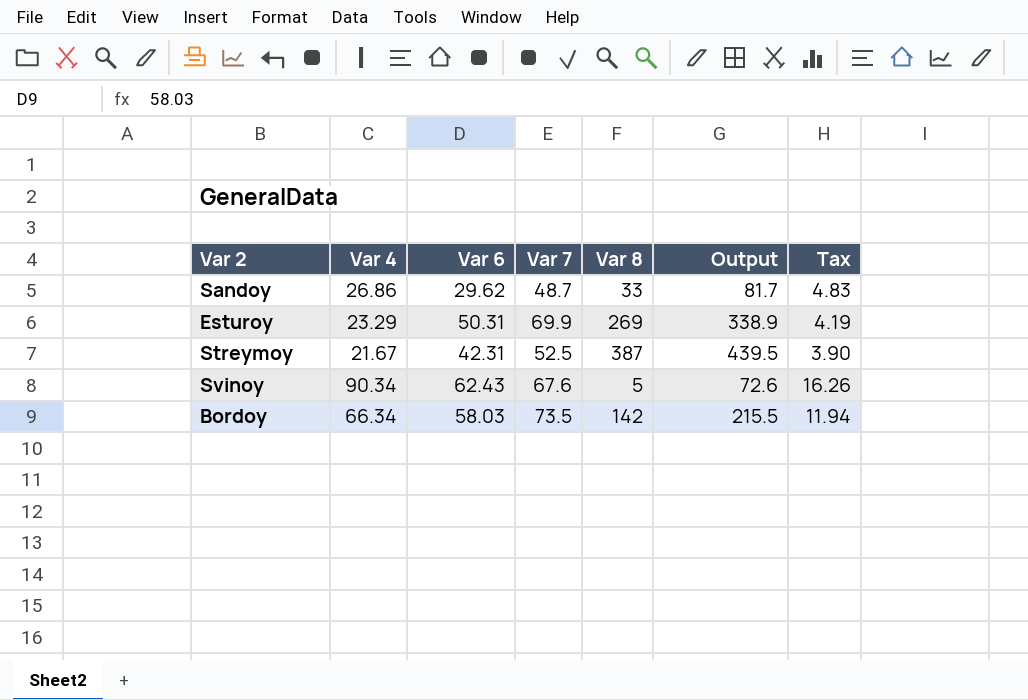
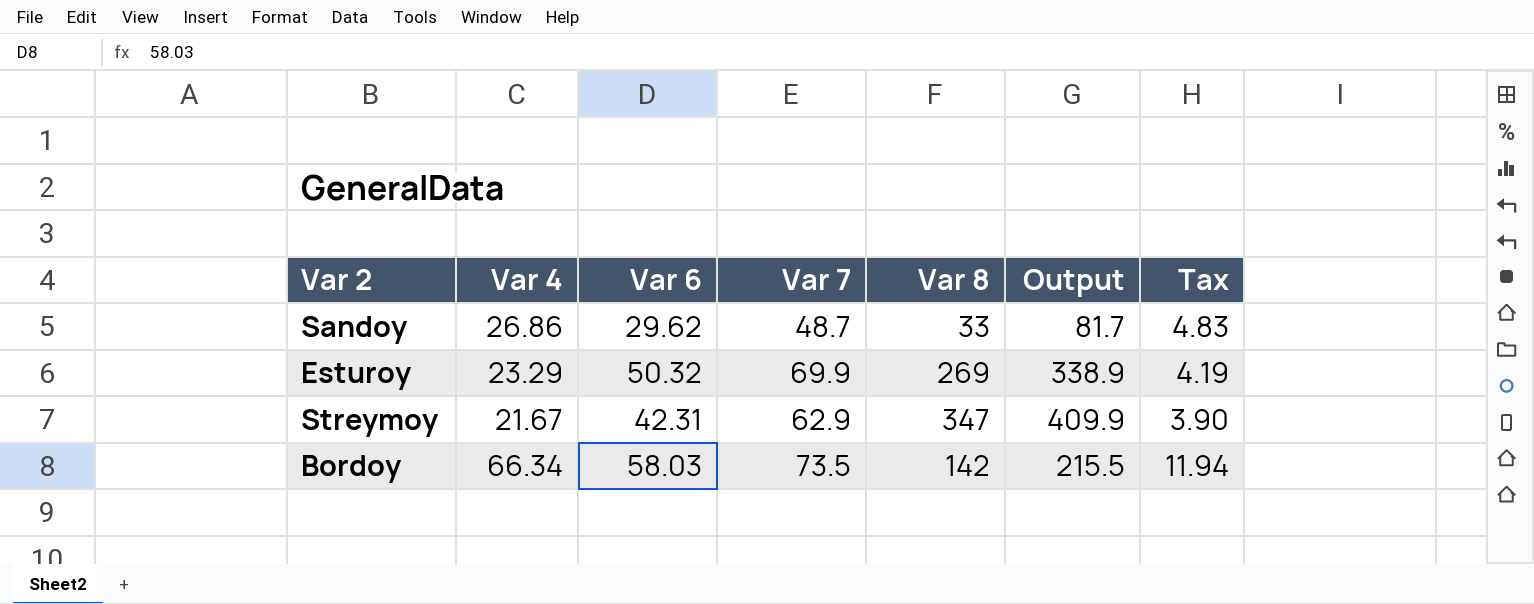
row Svinoy: 90.34 | 62.43 | 67.6 | 5 | 72.6 | 16.26 -> none
Esturoy | Var 6: 50.31 -> 50.32
Streymoy | Var 7: 52.5 -> 62.9
Streymoy | Var 8: 387 -> 347
Streymoy | Output: 439.5 -> 409.9

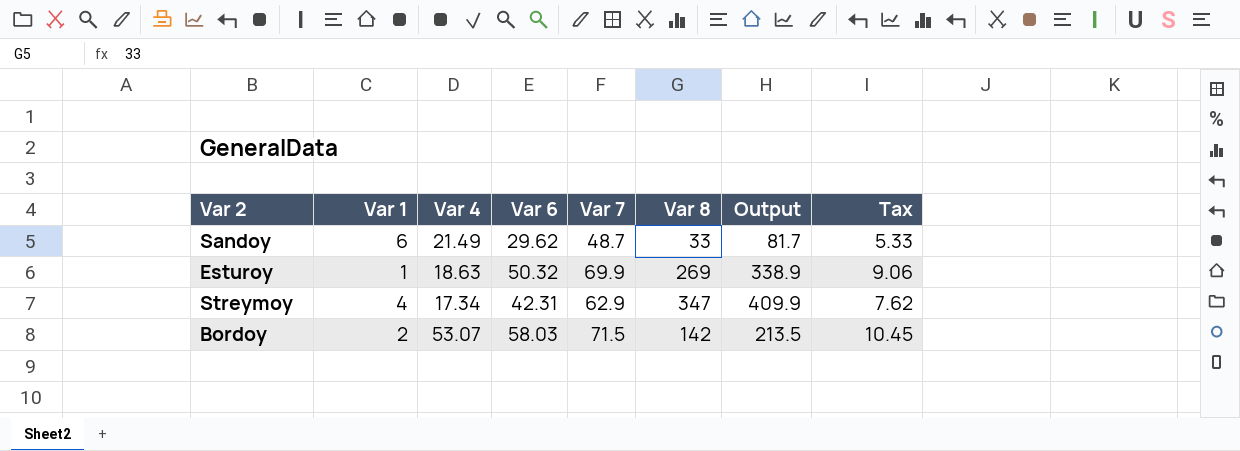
column Var 1 | position: none -> 2
column Tax | formula: [Var 4] * 0.18 -> [Var 6] * 0.18
Sandoy | Var 4: 26.86 -> 21.49
Esturoy | Var 4: 23.29 -> 18.63
Streymoy | Var 4: 21.67 -> 17.34
Bordoy | Var 4: 66.34 -> 53.07
Bordoy | Var 7: 73.5 -> 71.5
Bordoy | Output: 215.5 -> 213.5

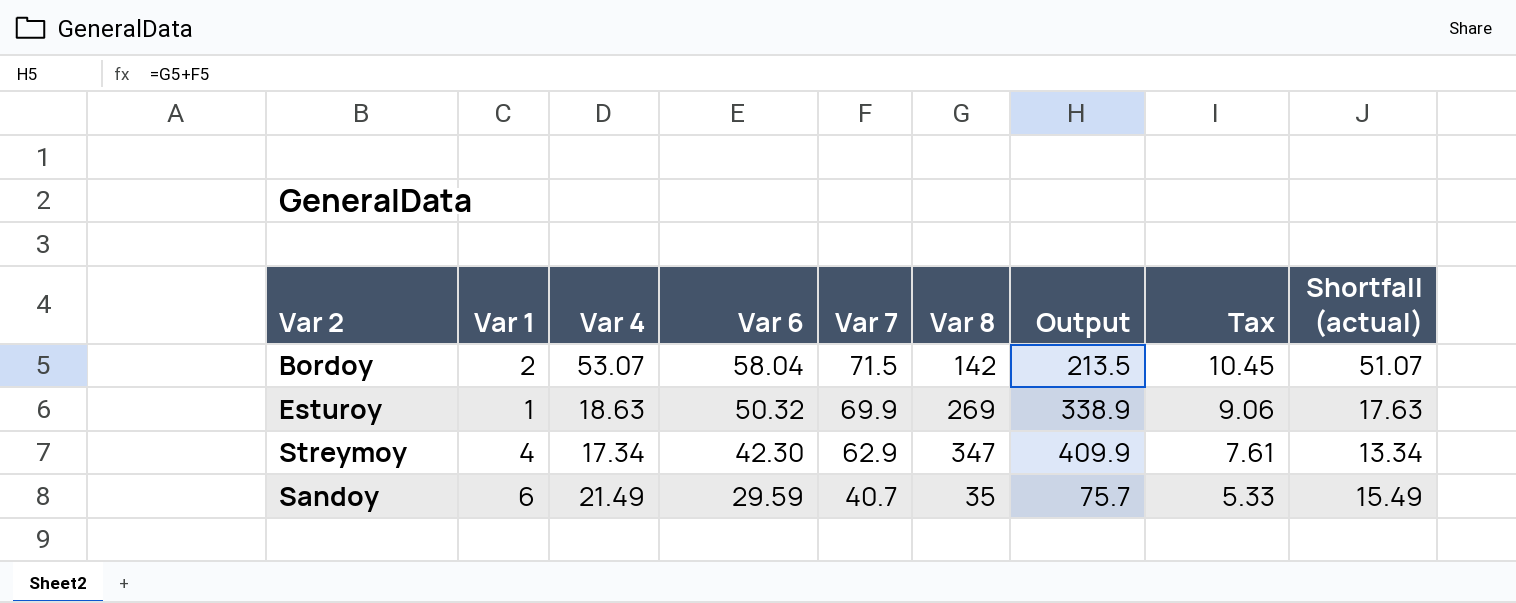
row order: none -> Var 6 descending
column Shortfall (actual) | formula: none -> [Var 4] - [Var 1]
Bordoy | Var 6: 58.03 -> 58.04
Streymoy | Var 6: 42.31 -> 42.30
Streymoy | Tax: 7.62 -> 7.61
Sandoy | Var 6: 29.62 -> 29.59
Sandoy | Var 7: 48.7 -> 40.7
Sandoy | Var 8: 33 -> 35
Sandoy | Output: 81.7 -> 75.7

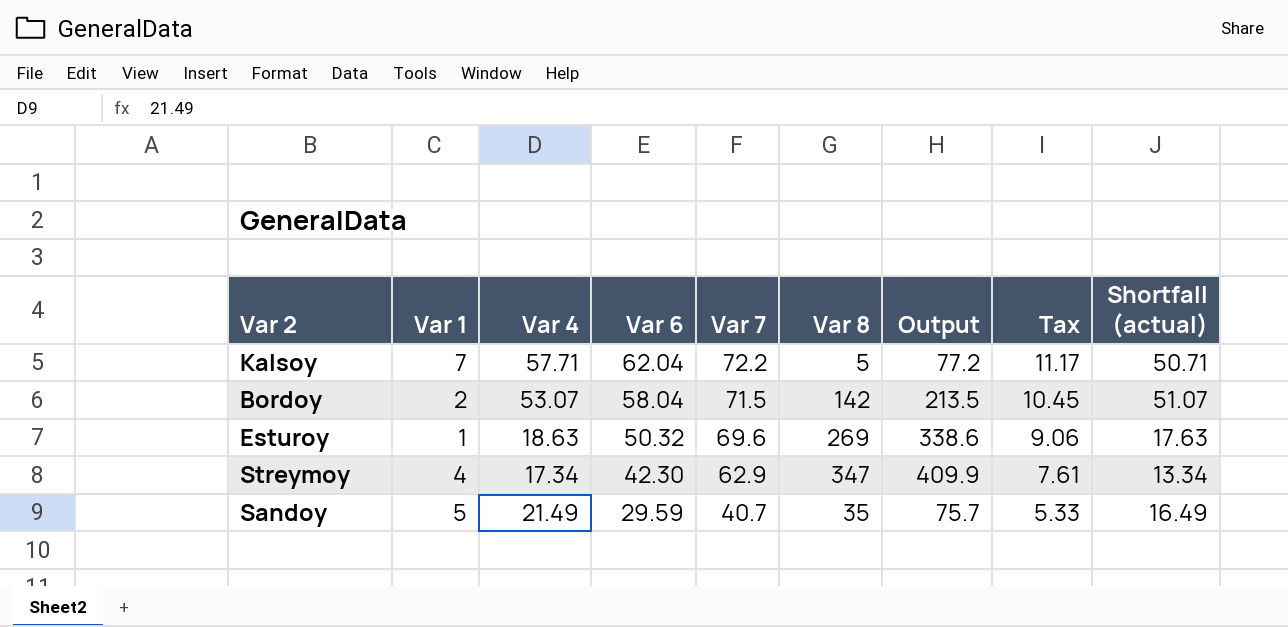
row Kalsoy: none -> 7 | 57.71 | 62.04 | 72.2 | 5 | 77.2 | 11.17 | 50.71
Esturoy | Var 7: 69.9 -> 69.6
Esturoy | Output: 338.9 -> 338.6
Sandoy | Var 1: 6 -> 5
Sandoy | Shortfall (actual): 15.49 -> 16.49

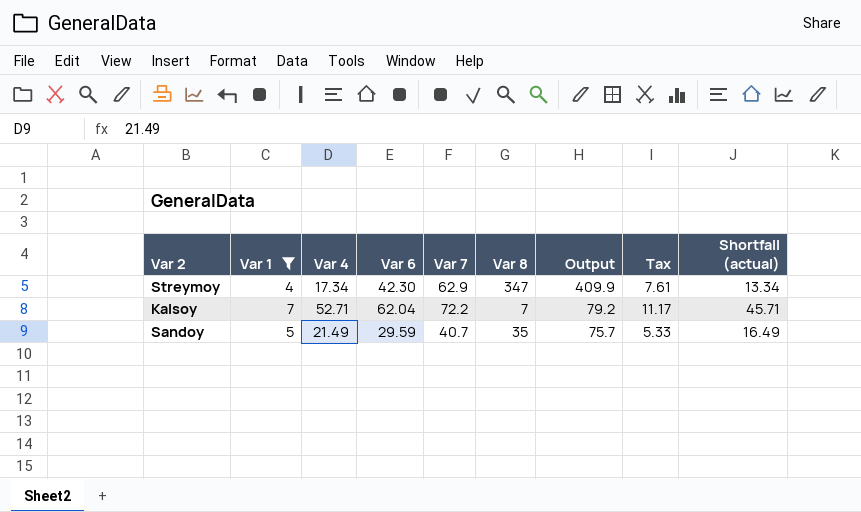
filter: none -> Var 1 >= 4
row order: Var 6 descending -> Output descending
Kalsoy | Var 4: 57.71 -> 52.71
Kalsoy | Var 8: 5 -> 7
Kalsoy | Output: 77.2 -> 79.2
Kalsoy | Shortfall (actual): 50.71 -> 45.71

